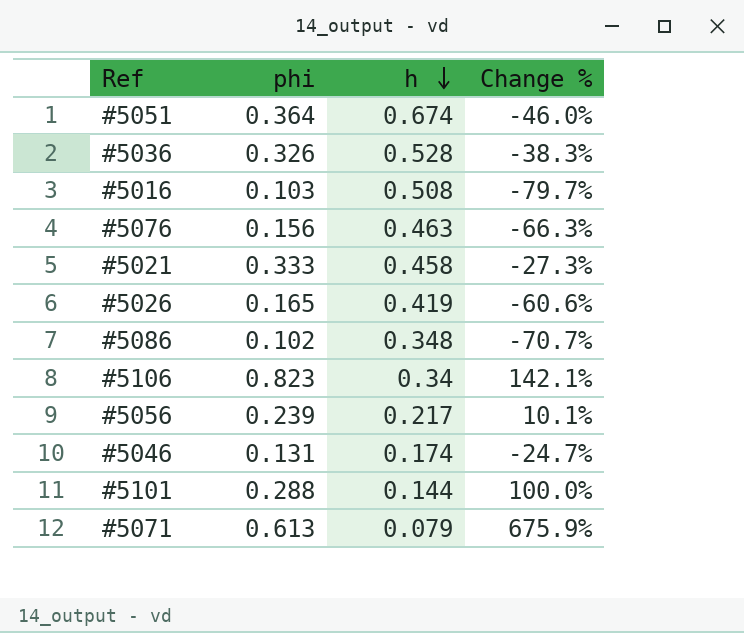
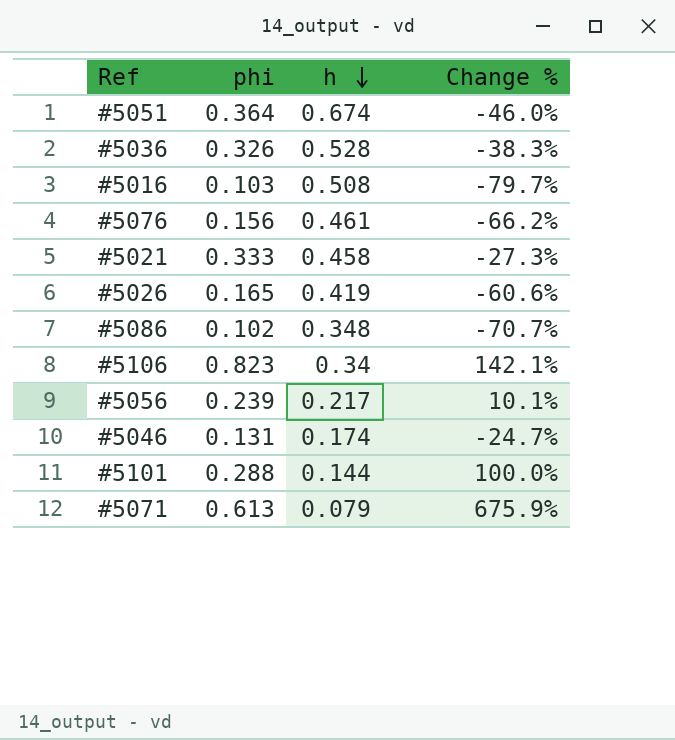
#5076 | h: 0.463 -> 0.461
#5076 | Change %: -66.3% -> -66.2%

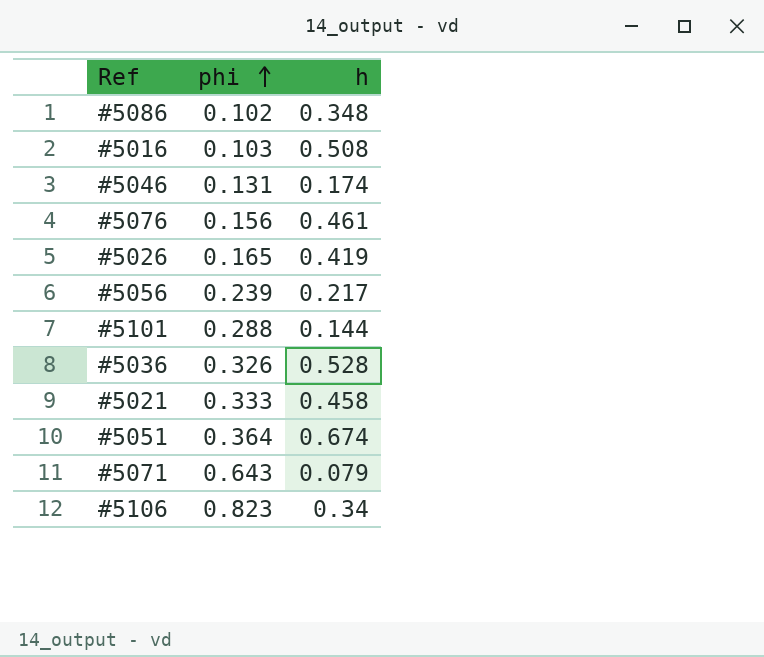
row order: h descending -> phi ascending
column Change % | formula: ([phi] - [h]) / [h] -> none
#5071 | phi: 0.613 -> 0.643

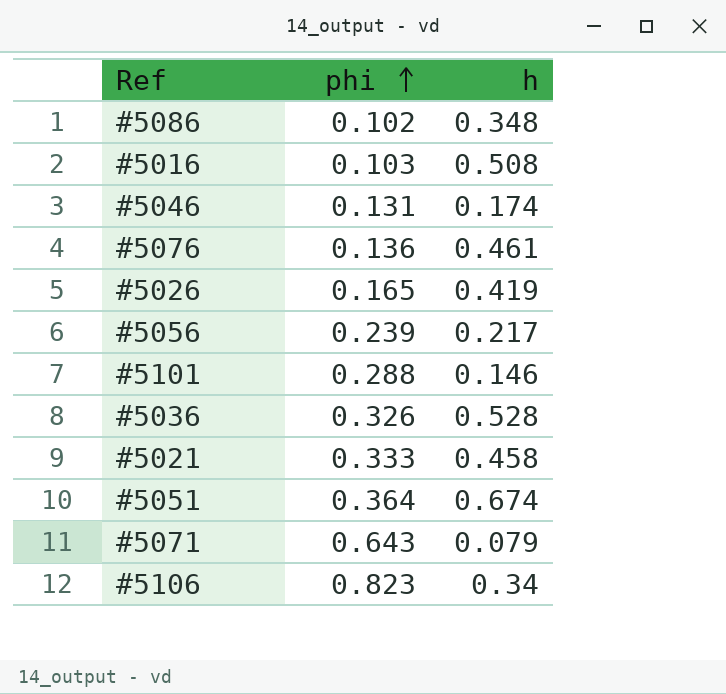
#5076 | phi: 0.156 -> 0.136
#5101 | h: 0.144 -> 0.146

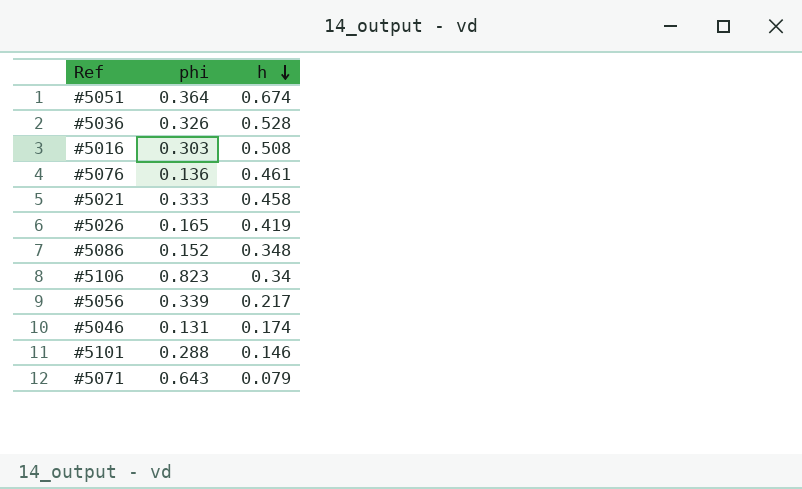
row order: phi ascending -> h descending
#5016 | phi: 0.103 -> 0.303
#5086 | phi: 0.102 -> 0.152
#5056 | phi: 0.239 -> 0.339

